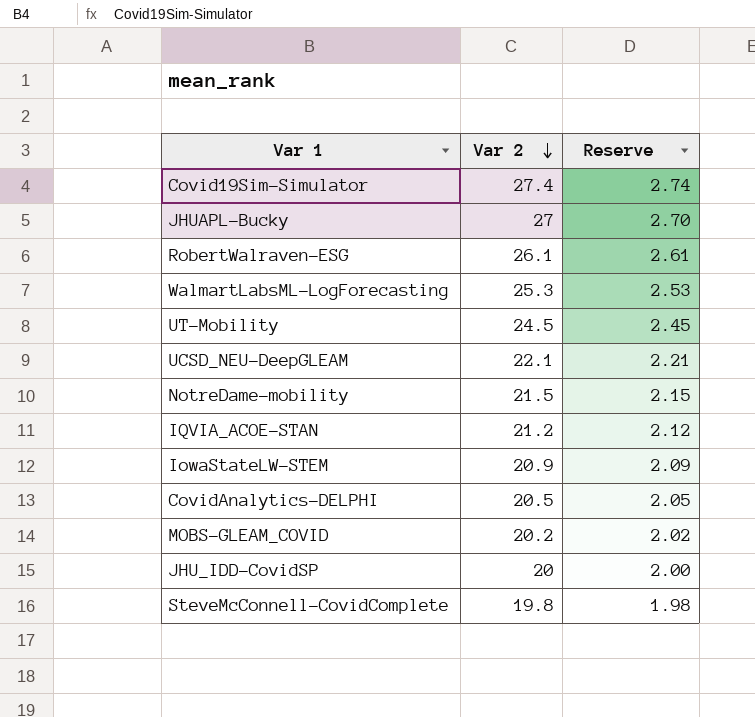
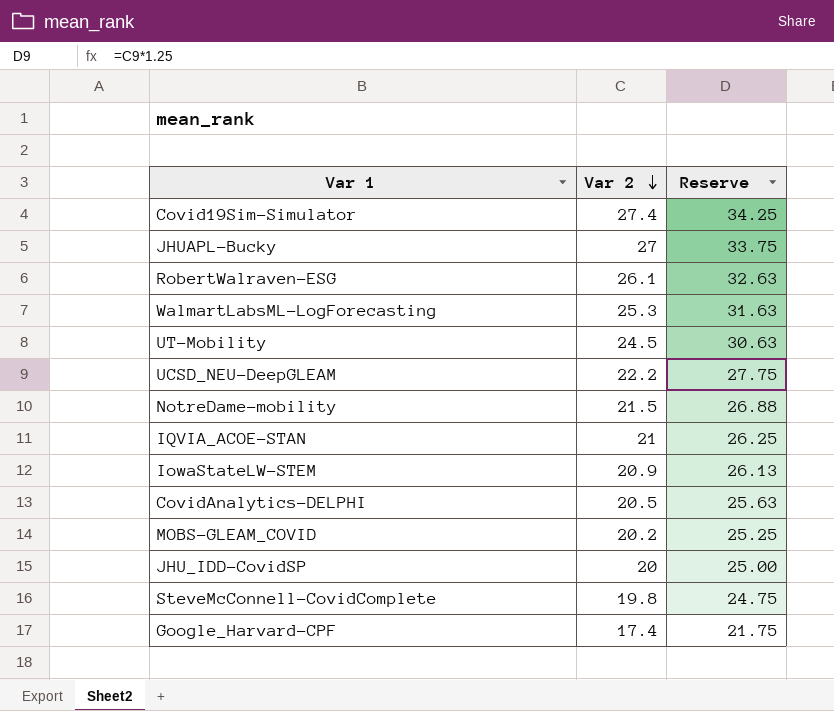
column Reserve | formula: [Var 2] * 0.1 -> [Var 2] * 1.25
UCSD_NEU-DeepGLEAM | Var 2: 22.1 -> 22.2
IQVIA_ACOE-STAN | Var 2: 21.2 -> 21
row Google_Harvard-CPF: none -> 17.4 | 21.75

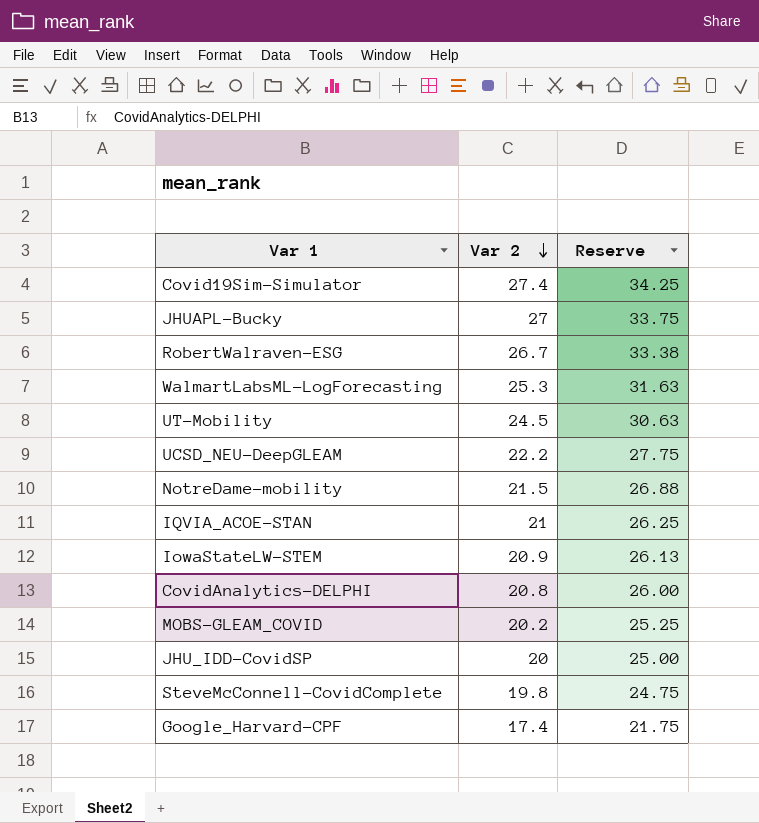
RobertWalraven-ESG | Var 2: 26.1 -> 26.7
RobertWalraven-ESG | Reserve: 32.63 -> 33.38
CovidAnalytics-DELPHI | Var 2: 20.5 -> 20.8
CovidAnalytics-DELPHI | Reserve: 25.63 -> 26.00

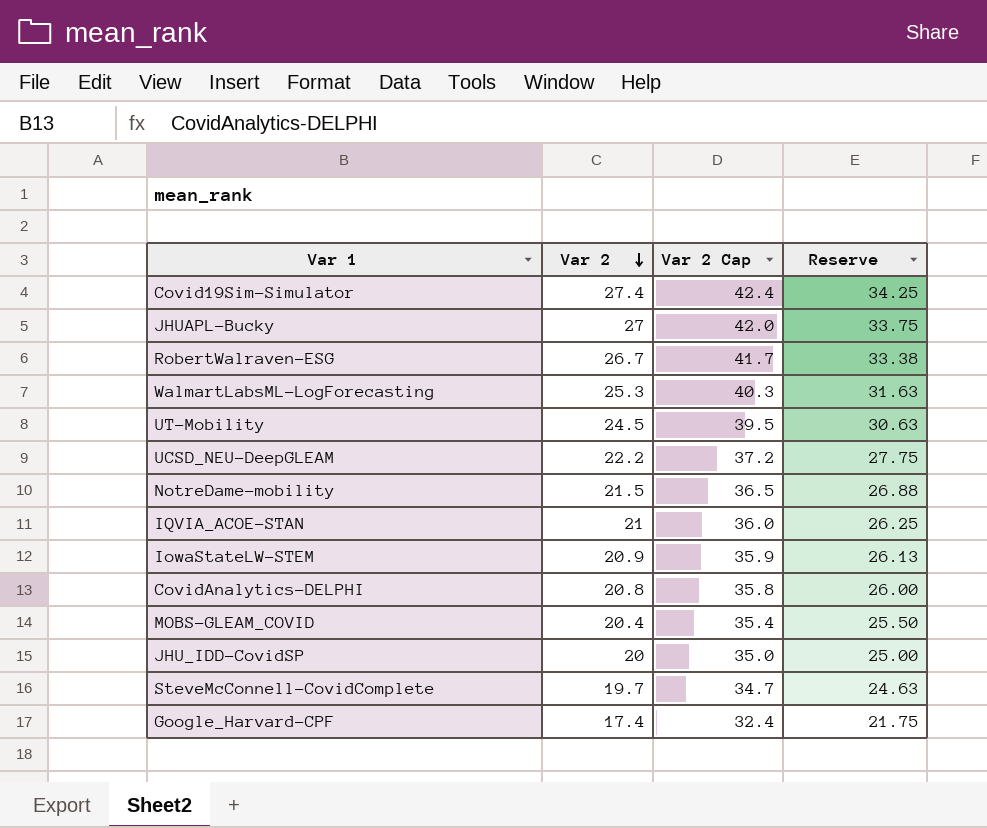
column Var 2 Cap | formula: none -> [Var 2] + 15
MOBS-GLEAM_COVID | Var 2: 20.2 -> 20.4
MOBS-GLEAM_COVID | Reserve: 25.25 -> 25.50
SteveMcConnell-CovidComplete | Var 2: 19.8 -> 19.7
SteveMcConnell-CovidComplete | Reserve: 24.75 -> 24.63

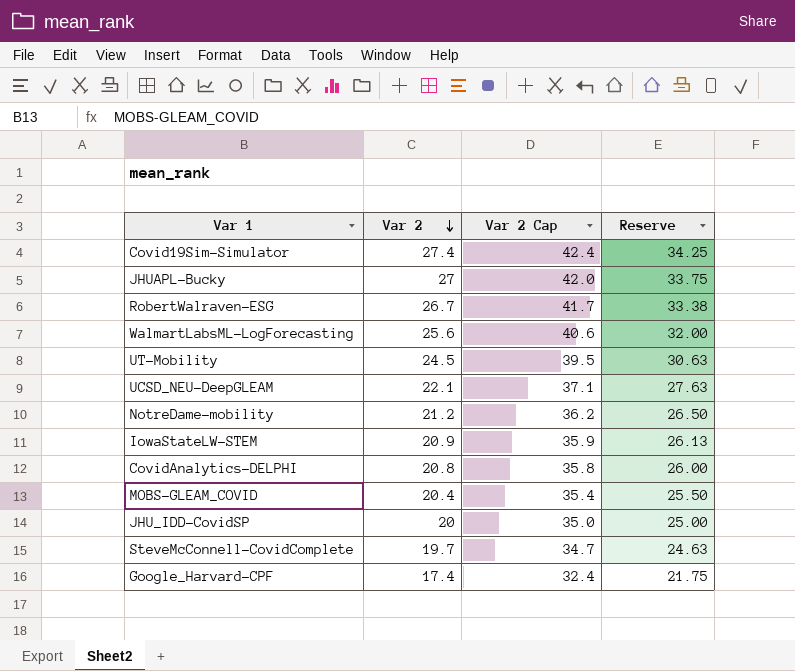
row IQVIA_ACOE-STAN: 21 | 36.0 | 26.25 -> none
WalmartLabsML-LogForecasting | Var 2: 25.3 -> 25.6
WalmartLabsML-LogForecasting | Var 2 Cap: 40.3 -> 40.6
WalmartLabsML-LogForecasting | Reserve: 31.63 -> 32.00
UCSD_NEU-DeepGLEAM | Var 2: 22.2 -> 22.1
UCSD_NEU-DeepGLEAM | Var 2 Cap: 37.2 -> 37.1
UCSD_NEU-DeepGLEAM | Reserve: 27.75 -> 27.63
NotreDame-mobility | Var 2: 21.5 -> 21.2
NotreDame-mobility | Var 2 Cap: 36.5 -> 36.2
NotreDame-mobility | Reserve: 26.88 -> 26.50

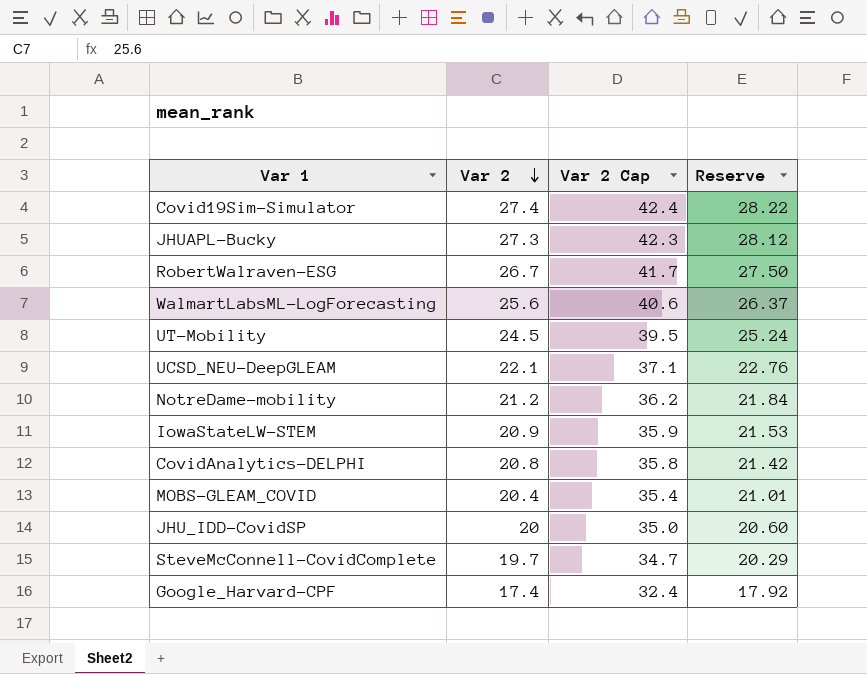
column Reserve | formula: [Var 2] * 1.25 -> [Var 2] * 1.03
JHUAPL-Bucky | Var 2: 27 -> 27.3
JHUAPL-Bucky | Var 2 Cap: 42.0 -> 42.3

